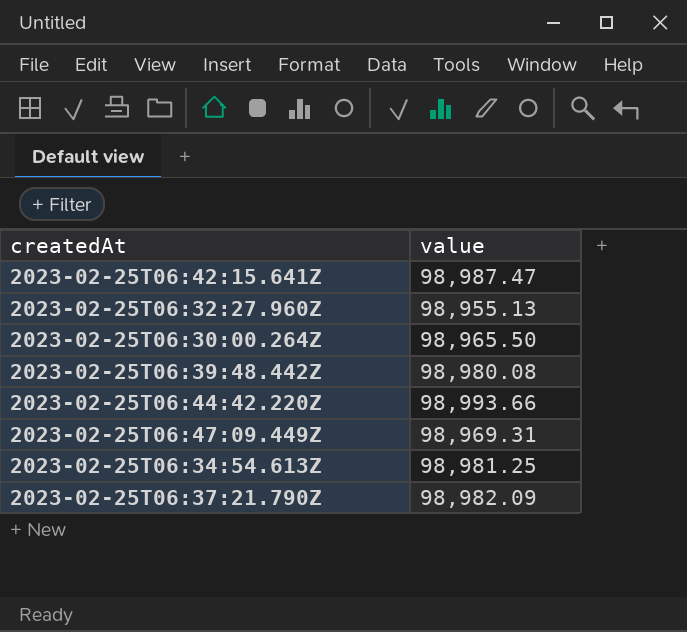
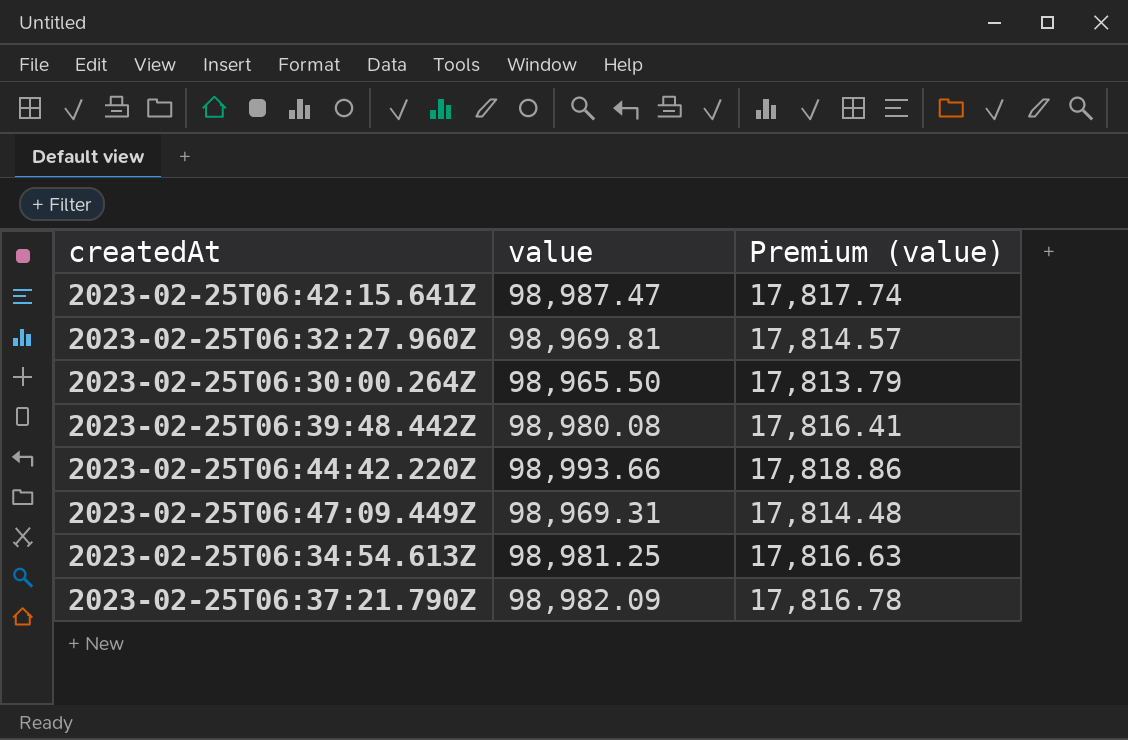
column Premium (value) | formula: none -> [value] * 0.18
2023-02-25T06:32:27.960Z | value: 98,955.13 -> 98,969.81

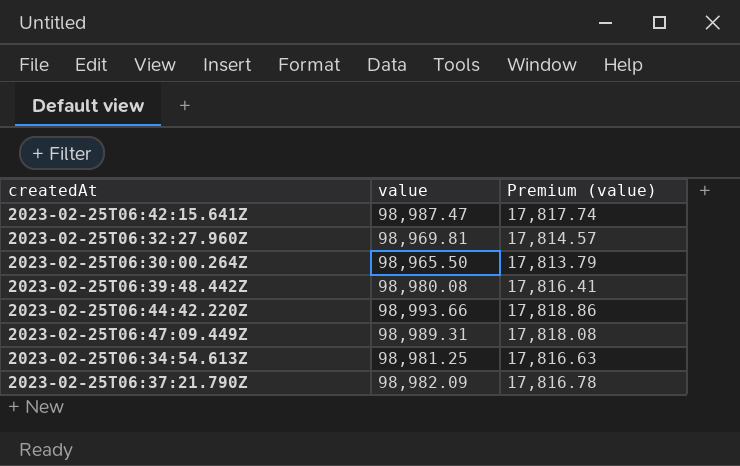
2023-02-25T06:47:09.449Z | value: 98,969.31 -> 98,989.31
2023-02-25T06:47:09.449Z | Premium (value): 17,814.48 -> 17,818.08

